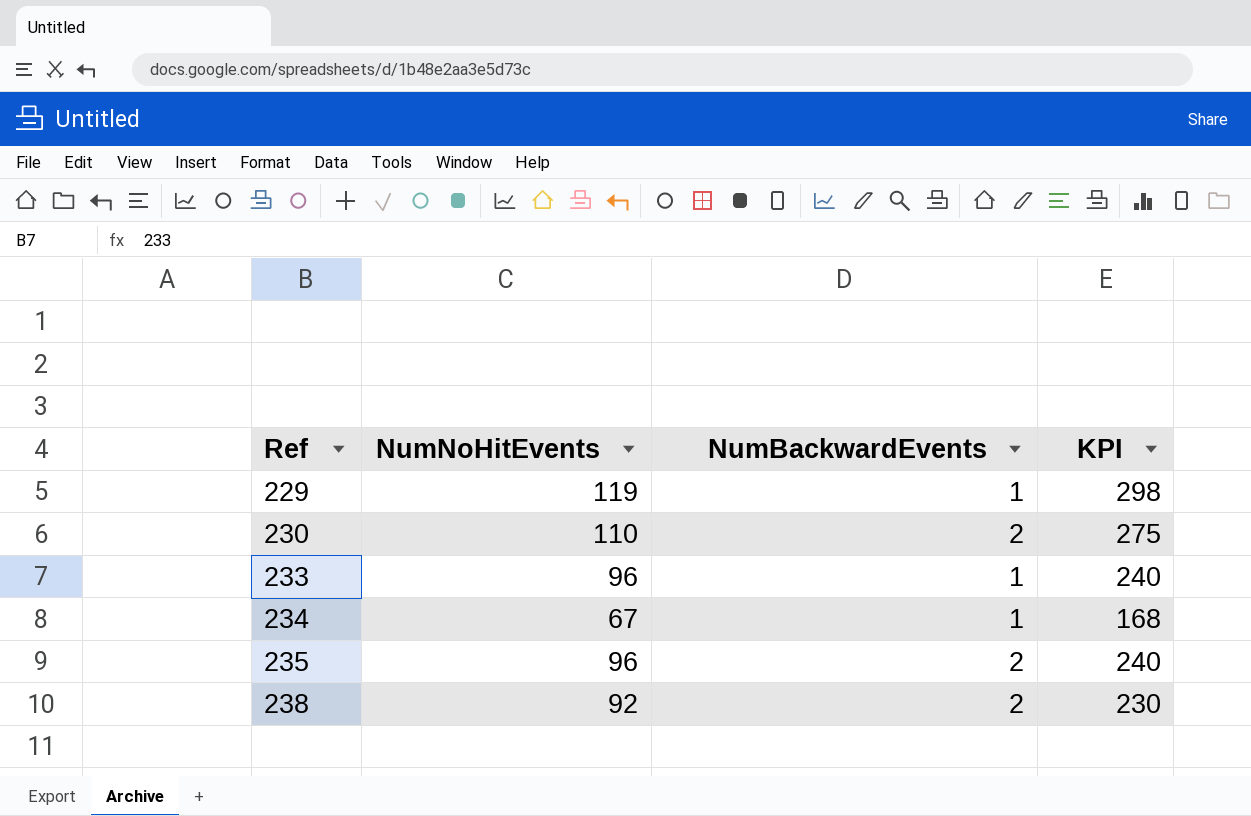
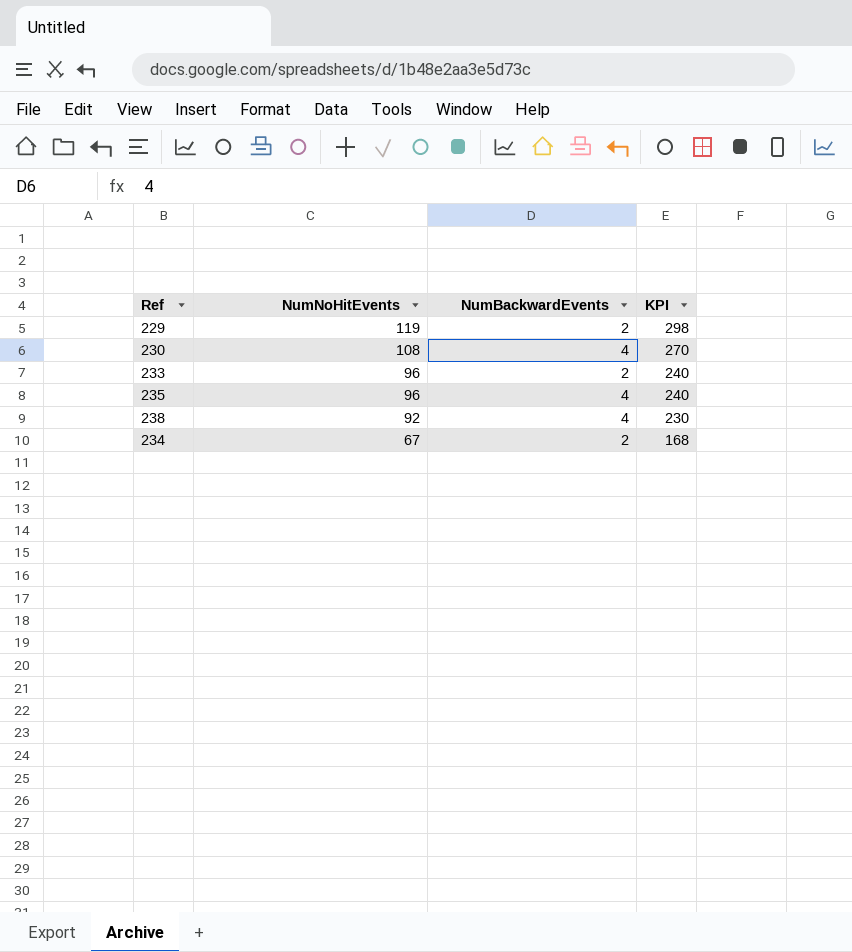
row order: Ref ascending -> NumNoHitEvents descending
229 | NumBackwardEvents: 1 -> 2
230 | NumNoHitEvents: 110 -> 108
230 | NumBackwardEvents: 2 -> 4
230 | KPI: 275 -> 270
233 | NumBackwardEvents: 1 -> 2
235 | NumBackwardEvents: 2 -> 4
238 | NumBackwardEvents: 2 -> 4
234 | NumBackwardEvents: 1 -> 2

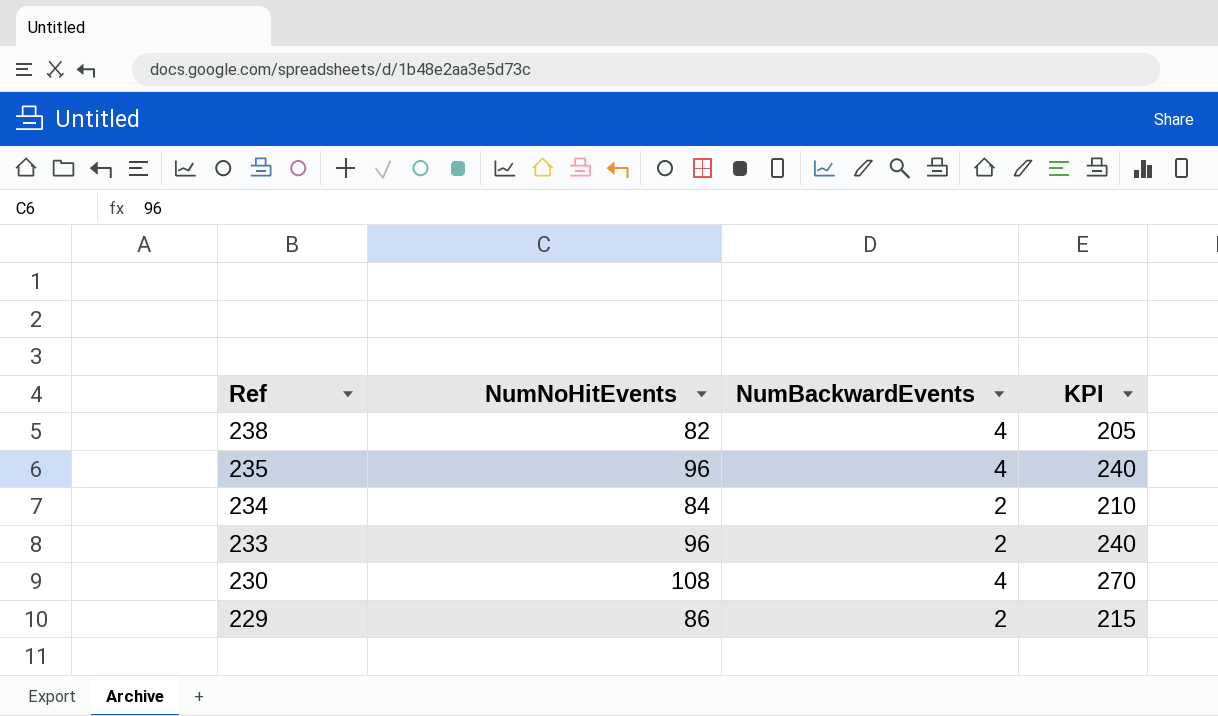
row order: NumNoHitEvents descending -> Ref descending
238 | NumNoHitEvents: 92 -> 82
238 | KPI: 230 -> 205
234 | NumNoHitEvents: 67 -> 84
234 | KPI: 168 -> 210
229 | NumNoHitEvents: 119 -> 86
229 | KPI: 298 -> 215

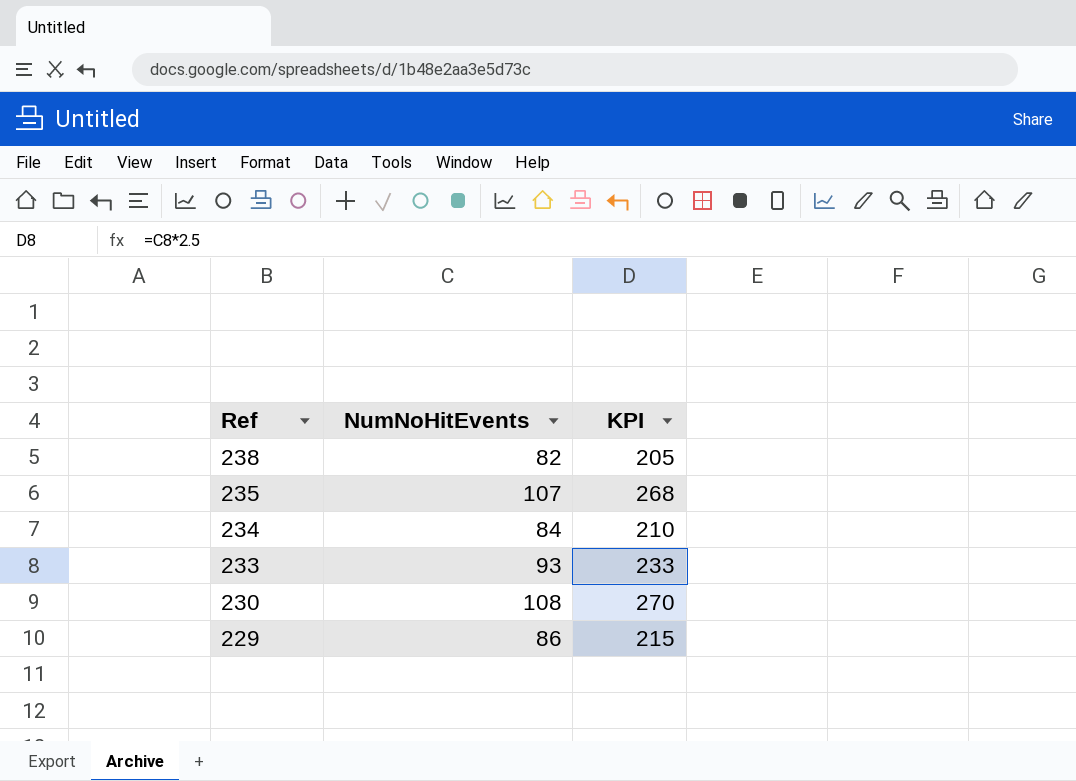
column NumBackwardEvents | position: 3 -> none
235 | NumNoHitEvents: 96 -> 107
235 | KPI: 240 -> 268
233 | NumNoHitEvents: 96 -> 93
233 | KPI: 240 -> 233

